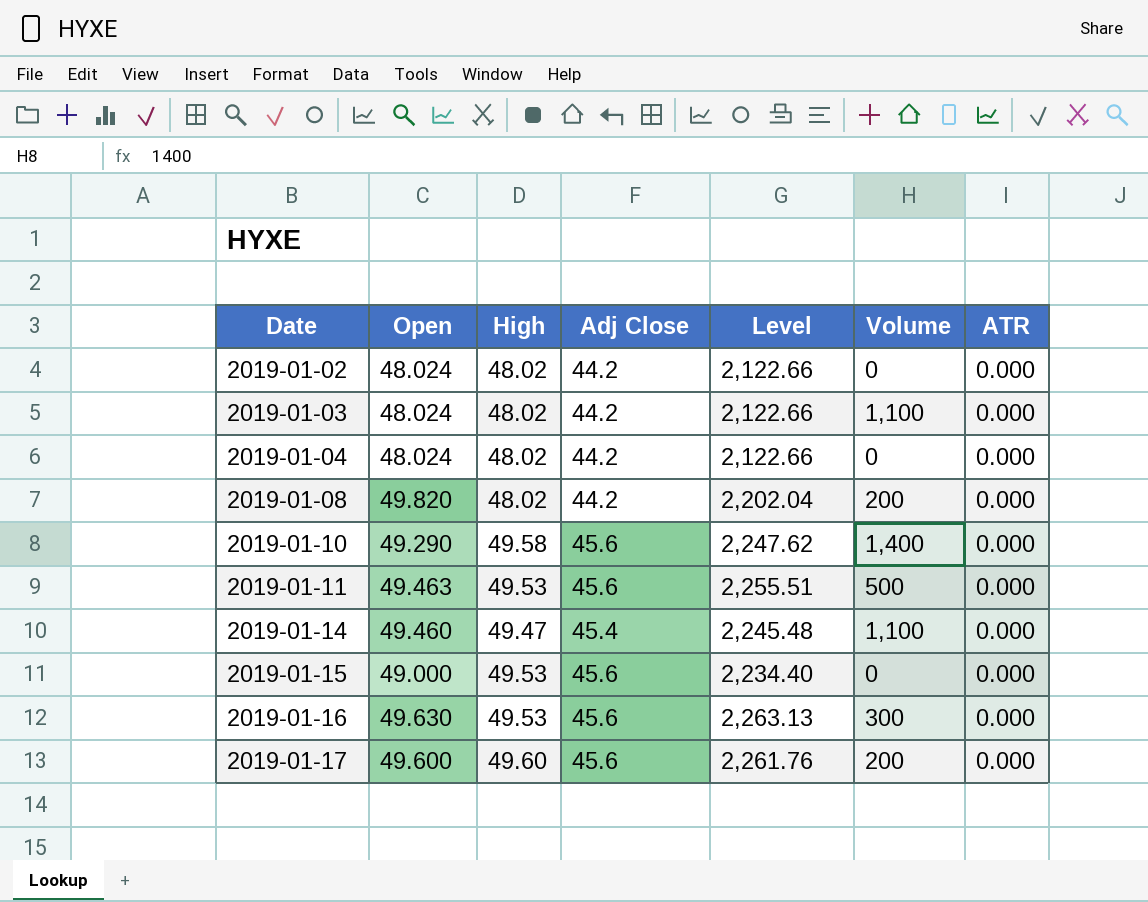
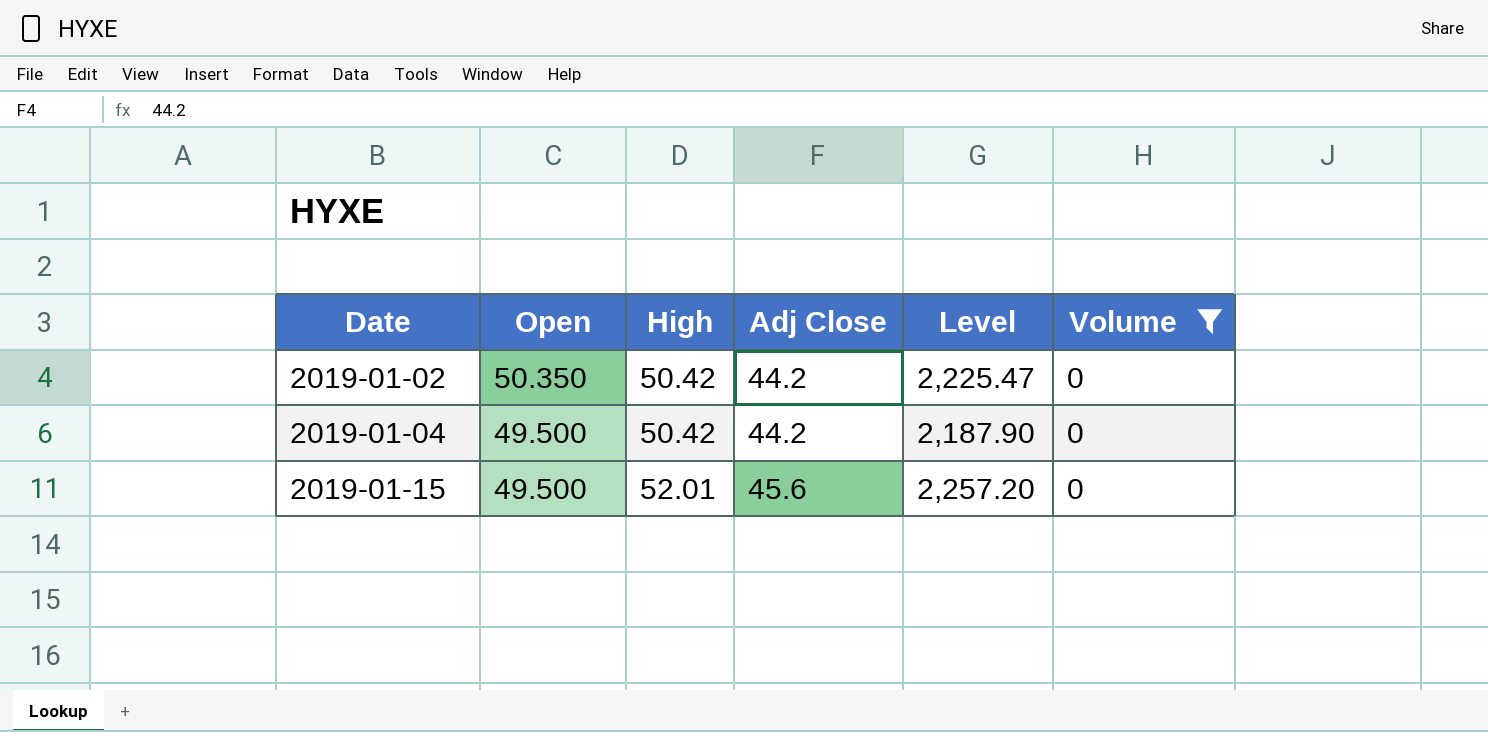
filter: none -> Volume = 0
column ATR | position: 7 -> none
2019-01-02 | Open: 48.024 -> 50.350
2019-01-02 | High: 48.02 -> 50.42
2019-01-02 | Level: 2,122.66 -> 2,225.47
2019-01-04 | Open: 48.024 -> 49.500
2019-01-04 | High: 48.02 -> 50.42
2019-01-04 | Level: 2,122.66 -> 2,187.90
2019-01-15 | Open: 49.000 -> 49.500
2019-01-15 | High: 49.53 -> 52.01
2019-01-15 | Level: 2,234.40 -> 2,257.20

